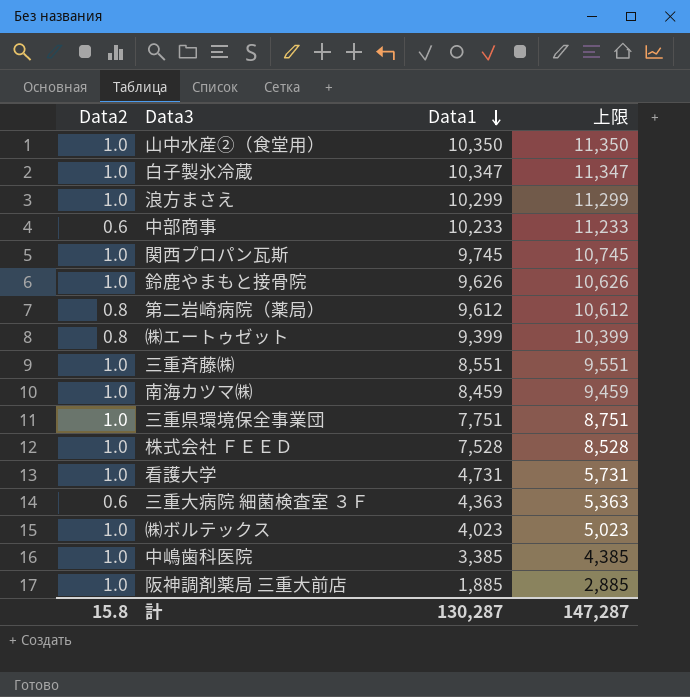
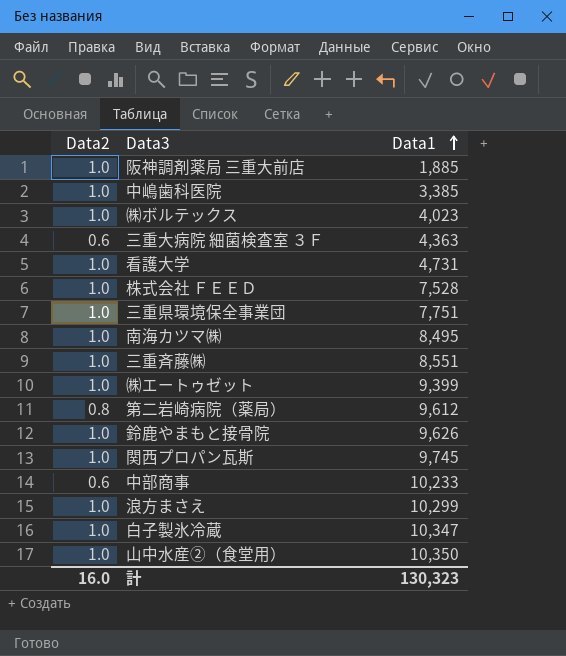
row order: Data1 descending -> Data1 ascending
column 上限 | formula: [Data1] + 1000 -> none
南海カツマ㈱ | Data1: 8,459 -> 8,495
㈱エートゥゼット | Data2: 0.8 -> 1.0
計 | Data2: 15.8 -> 16.0
計 | Data1: 130,287 -> 130,323

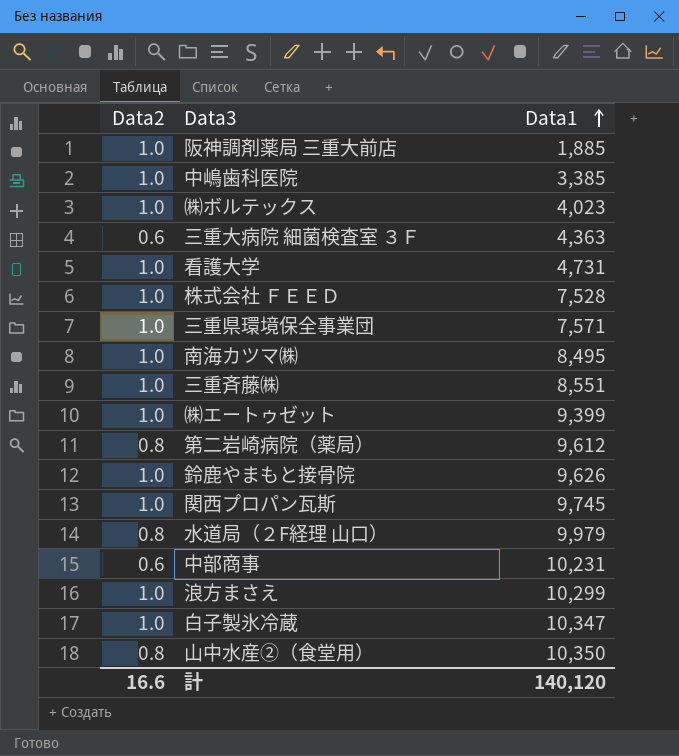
三重県環境保全事業団 | Data1: 7,751 -> 7,571
row 水道局（２F経理 山口）: none -> 0.8 | 9,979
中部商事 | Data1: 10,233 -> 10,231
山中水産②（食堂用） | Data2: 1.0 -> 0.8
計 | Data2: 16.0 -> 16.6
計 | Data1: 130,323 -> 140,120

